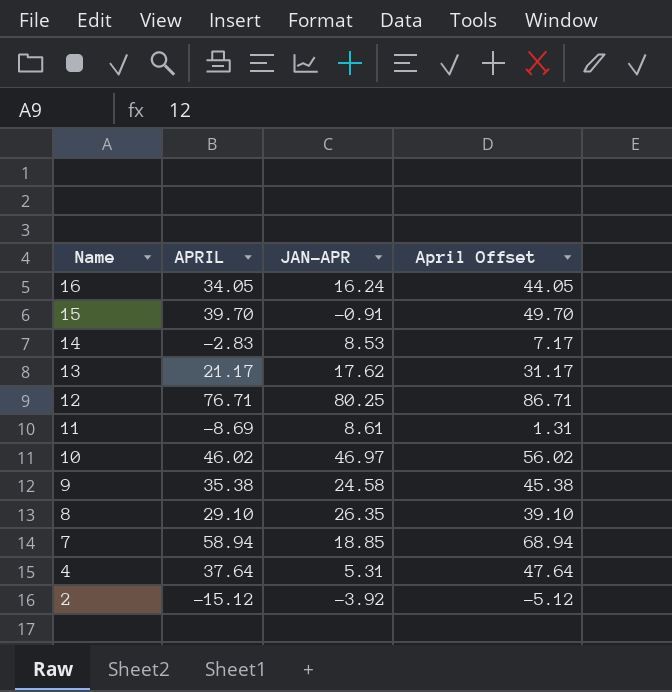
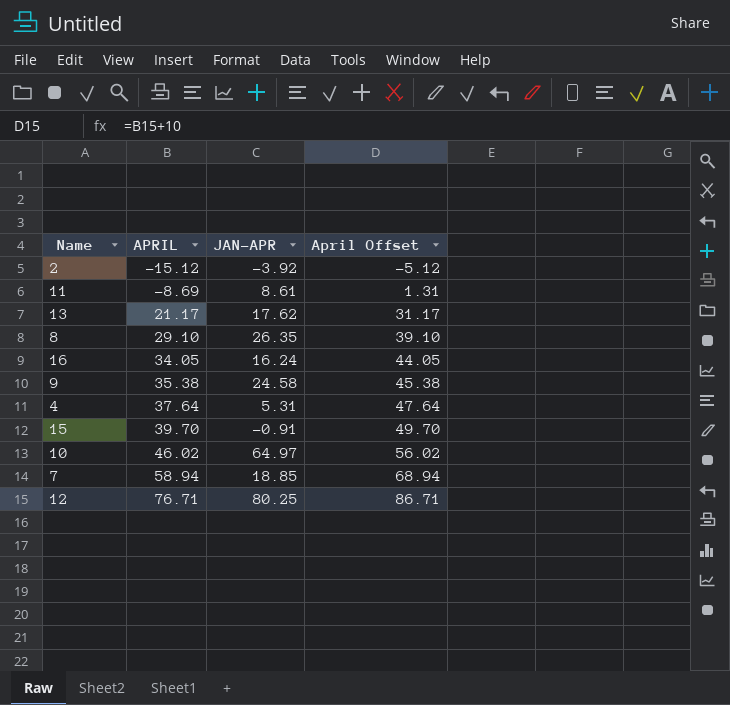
row order: Name descending -> APRIL ascending
row 14: -2.83 | 8.53 | 7.17 -> none
10 | JAN-APR: 46.97 -> 64.97

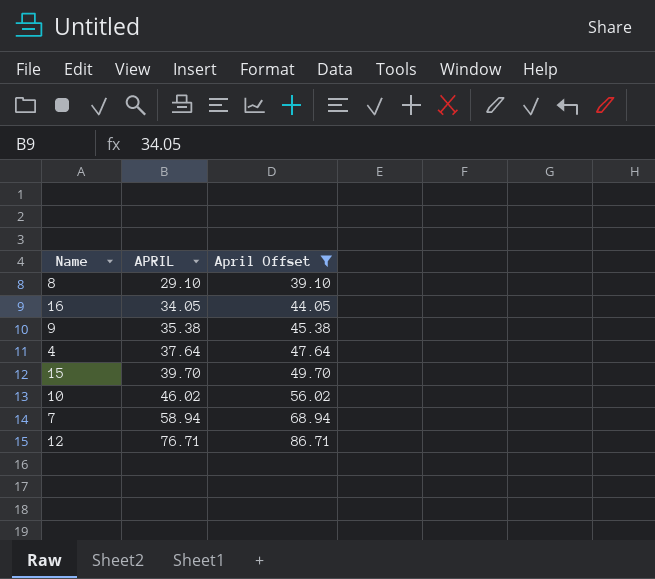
filter: none -> April Offset >= 39.10
column JAN-APR | position: 3 -> none

